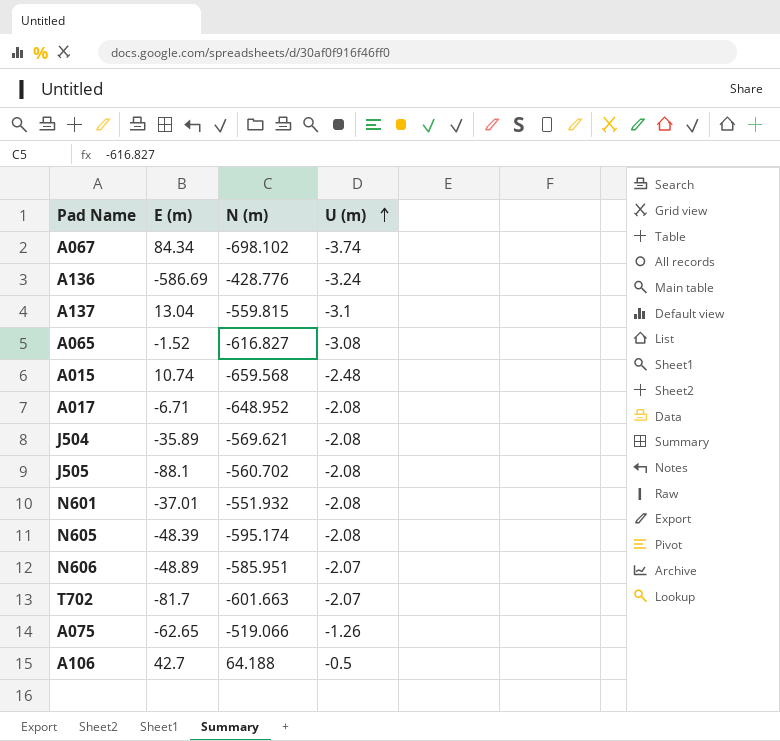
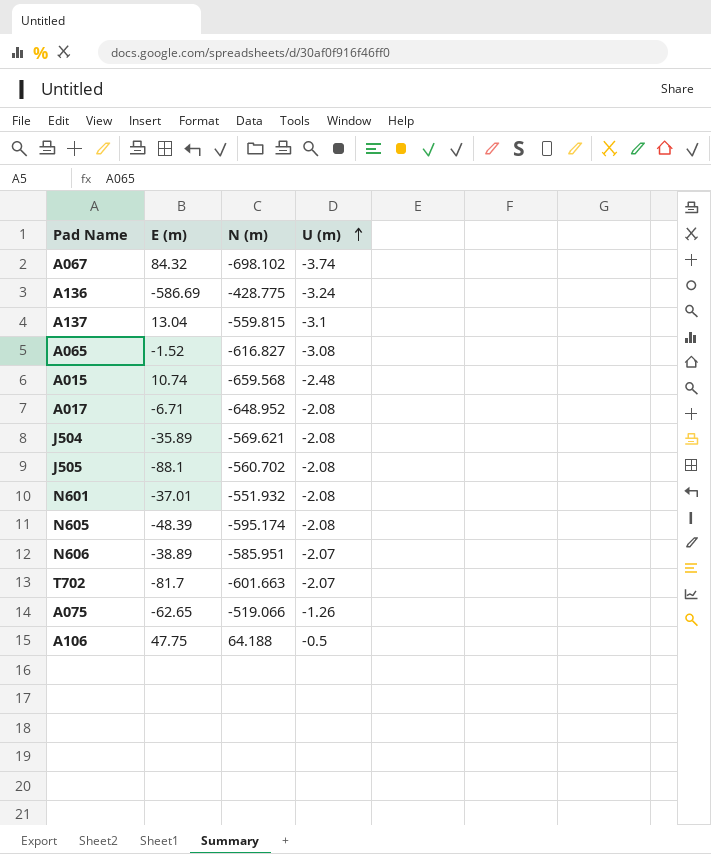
A067 | E (m): 84.34 -> 84.32
A136 | N (m): -428.776 -> -428.775
N606 | E (m): -48.89 -> -38.89
A106 | E (m): 42.7 -> 47.75

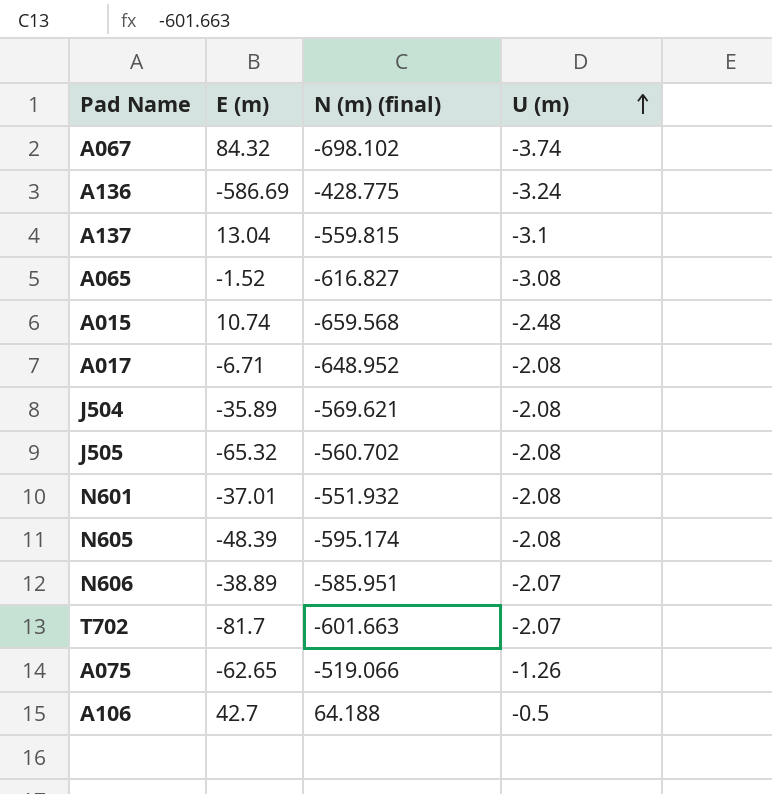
column name: N (m) -> N (m) (final)
J505 | E (m): -88.1 -> -65.32
A106 | E (m): 47.75 -> 42.7

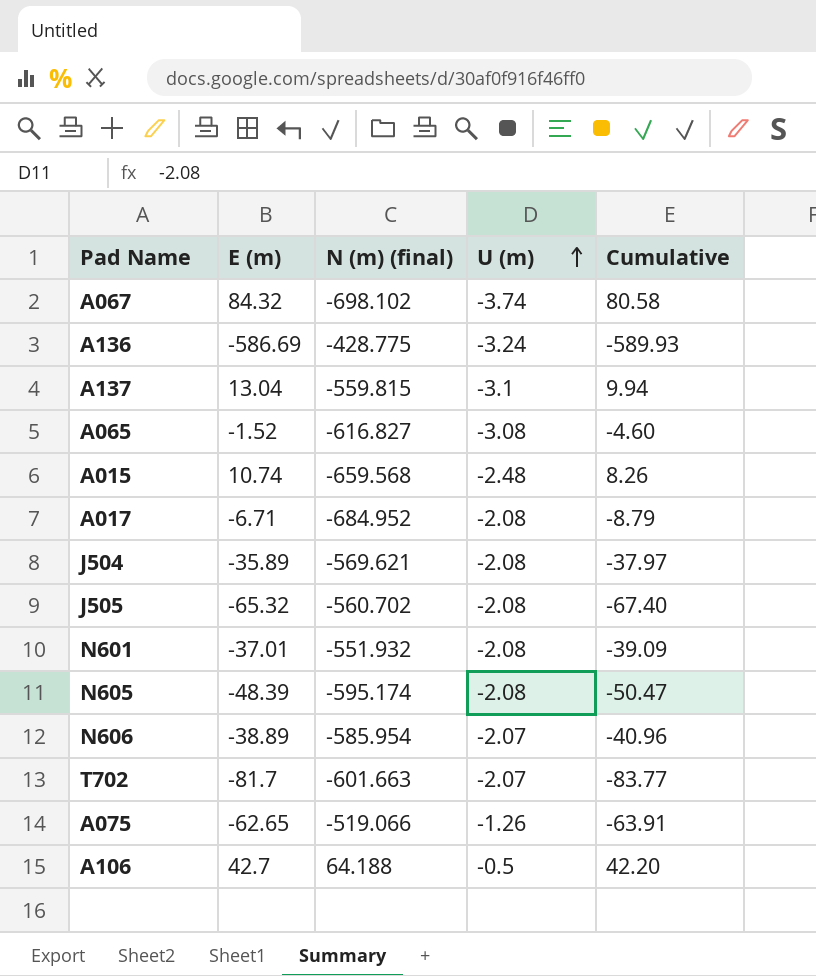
column Cumulative | formula: none -> [E (m)] + [U (m)]
A017 | N (m) (final): -648.952 -> -684.952
N606 | N (m) (final): -585.951 -> -585.954

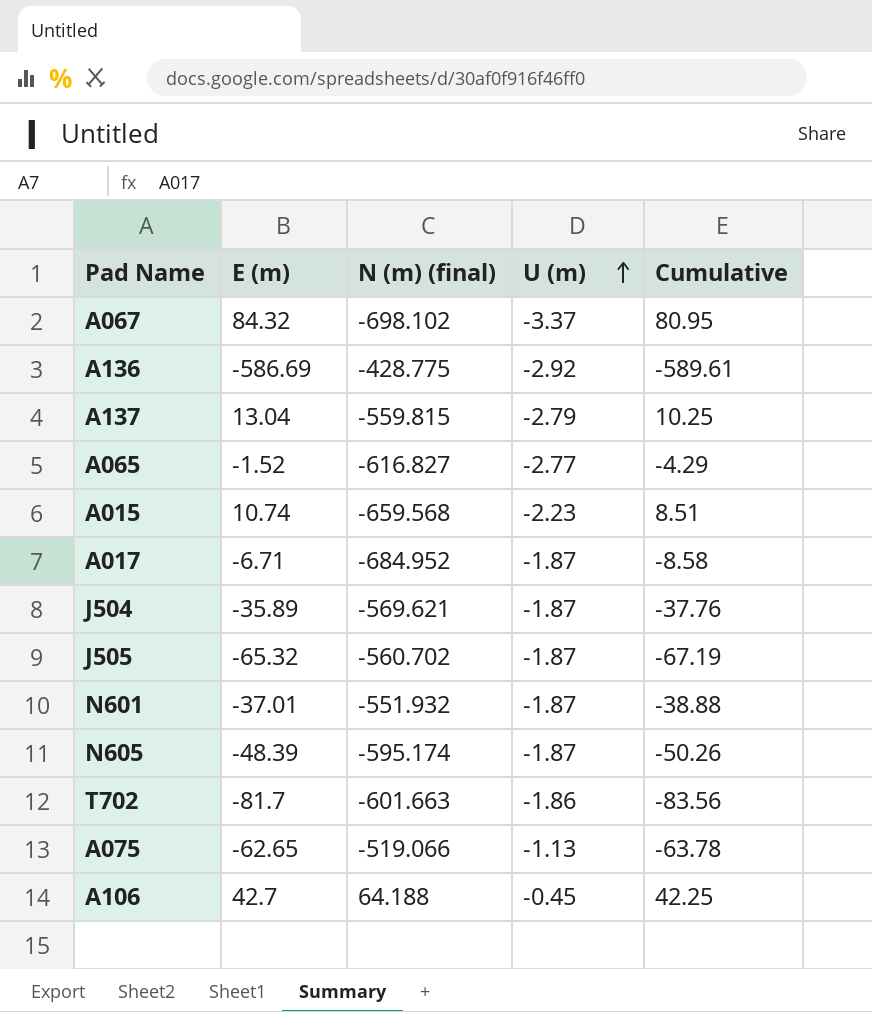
row N606: -38.89 | -585.954 | -2.07 | -40.96 -> none
A067 | U (m): -3.74 -> -3.37
A067 | Cumulative: 80.58 -> 80.95
A136 | U (m): -3.24 -> -2.92
A136 | Cumulative: -589.93 -> -589.61
A137 | U (m): -3.1 -> -2.79
A137 | Cumulative: 9.94 -> 10.25
A065 | U (m): -3.08 -> -2.77
A065 | Cumulative: -4.60 -> -4.29
A015 | U (m): -2.48 -> -2.23
A015 | Cumulative: 8.26 -> 8.51
A017 | U (m): -2.08 -> -1.87
A017 | Cumulative: -8.79 -> -8.58
J504 | U (m): -2.08 -> -1.87
J504 | Cumulative: -37.97 -> -37.76
J505 | U (m): -2.08 -> -1.87
J505 | Cumulative: -67.40 -> -67.19
N601 | U (m): -2.08 -> -1.87
N601 | Cumulative: -39.09 -> -38.88
N605 | U (m): -2.08 -> -1.87
N605 | Cumulative: -50.47 -> -50.26
T702 | U (m): -2.07 -> -1.86
T702 | Cumulative: -83.77 -> -83.56
A075 | U (m): -1.26 -> -1.13
A075 | Cumulative: -63.91 -> -63.78
A106 | U (m): -0.5 -> -0.45
A106 | Cumulative: 42.20 -> 42.25

